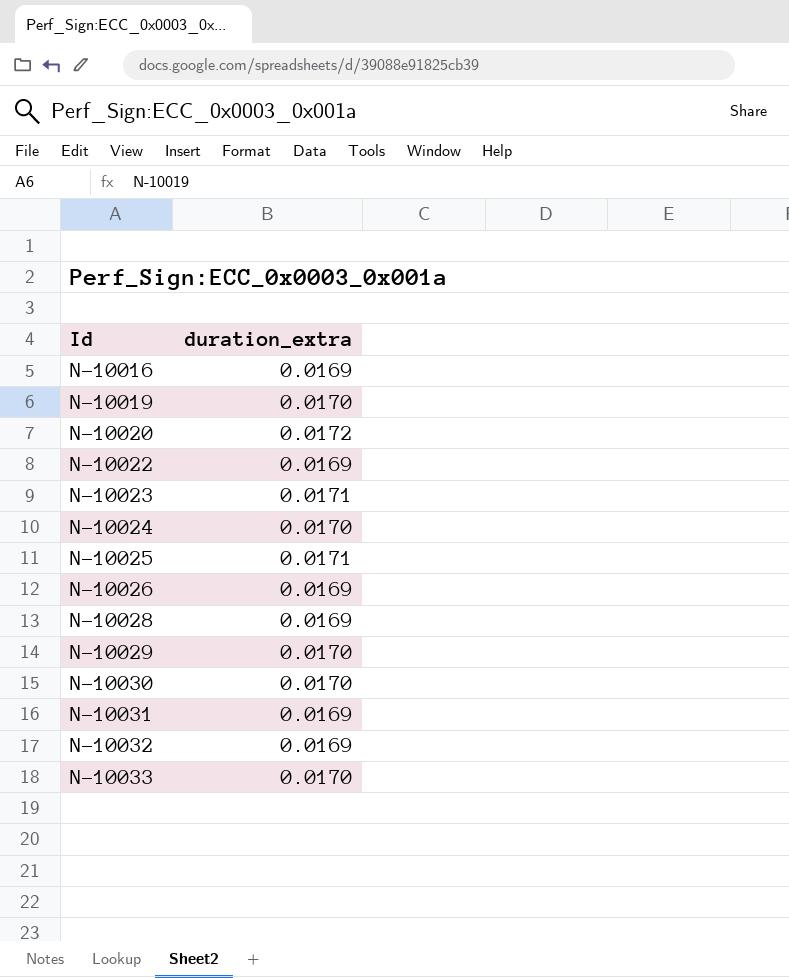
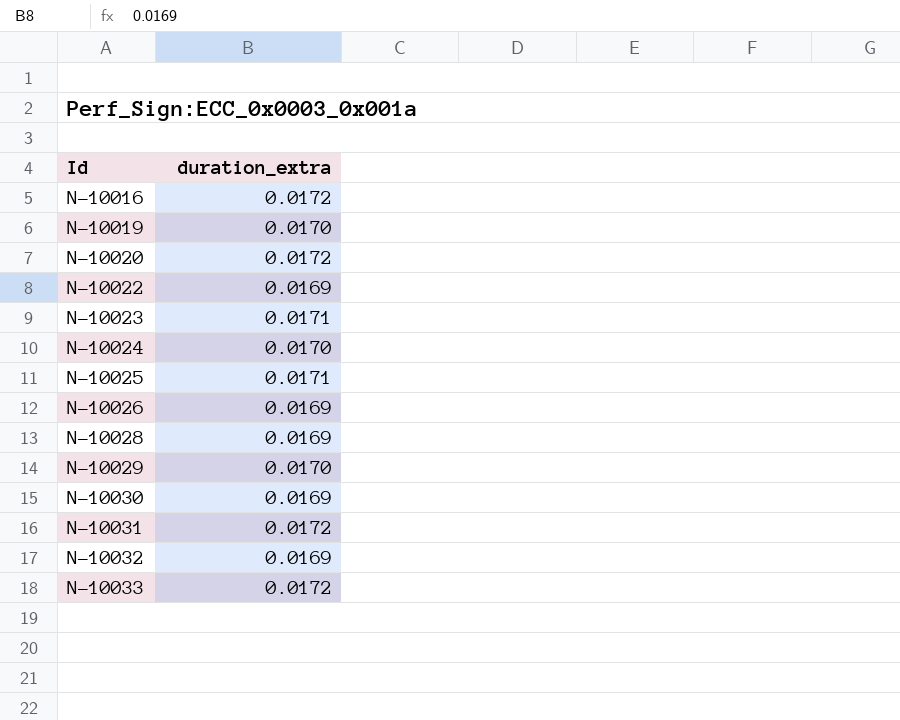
N-10016 | duration_extra: 0.0169 -> 0.0172
N-10030 | duration_extra: 0.0170 -> 0.0169
N-10031 | duration_extra: 0.0169 -> 0.0172
N-10033 | duration_extra: 0.0170 -> 0.0172

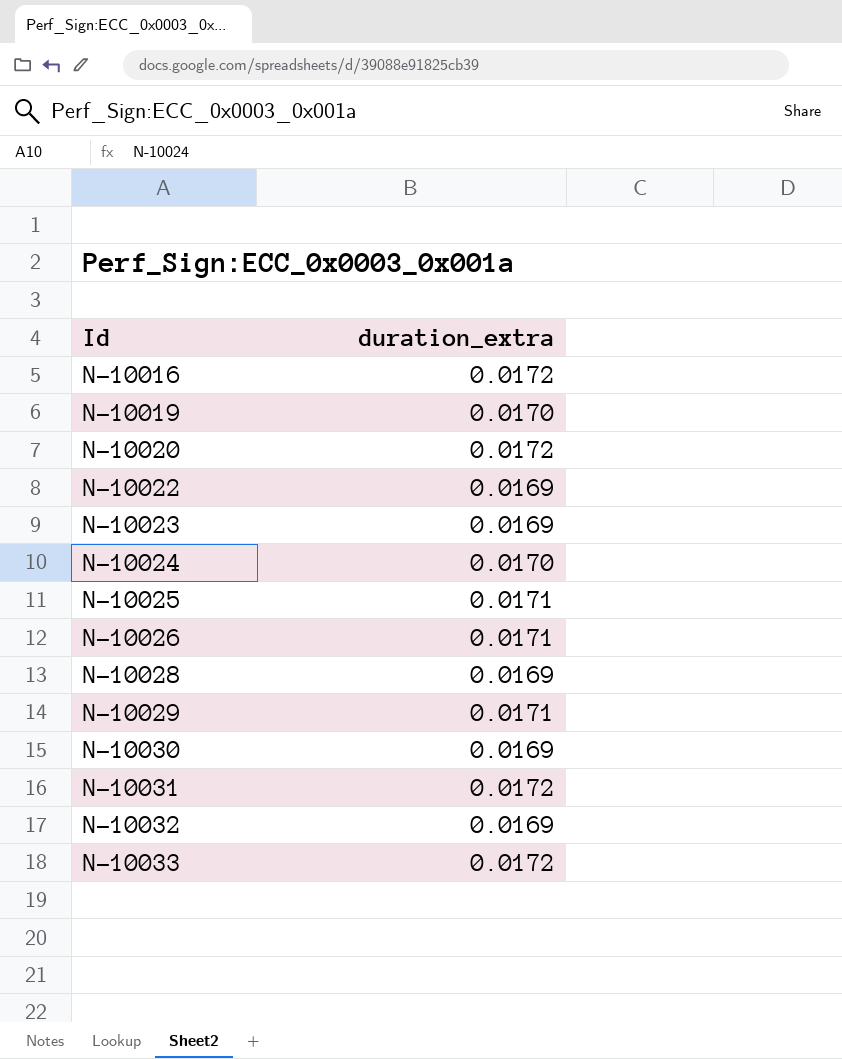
N-10023 | duration_extra: 0.0171 -> 0.0169
N-10026 | duration_extra: 0.0169 -> 0.0171
N-10029 | duration_extra: 0.0170 -> 0.0171

